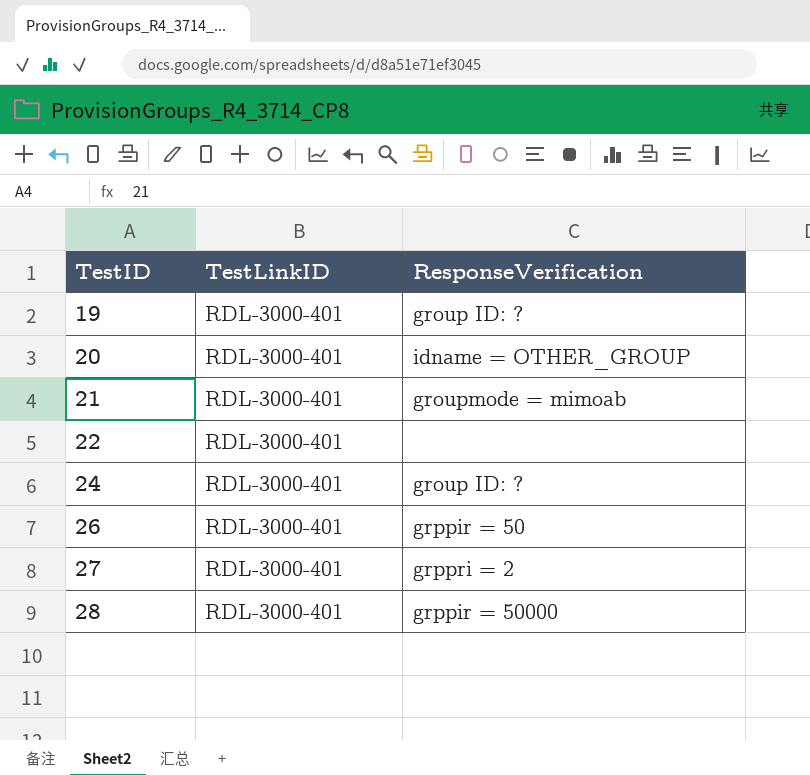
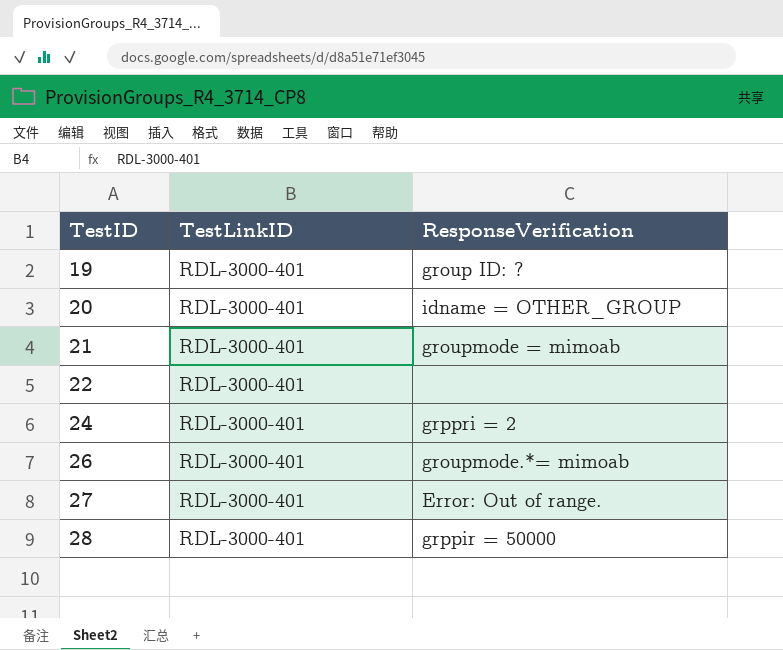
24 | ResponseVerification: group ID: ? -> grppri = 2
26 | ResponseVerification: grppir = 50 -> groupmode.*= mimoab
27 | ResponseVerification: grppri = 2 -> Error: Out of range.

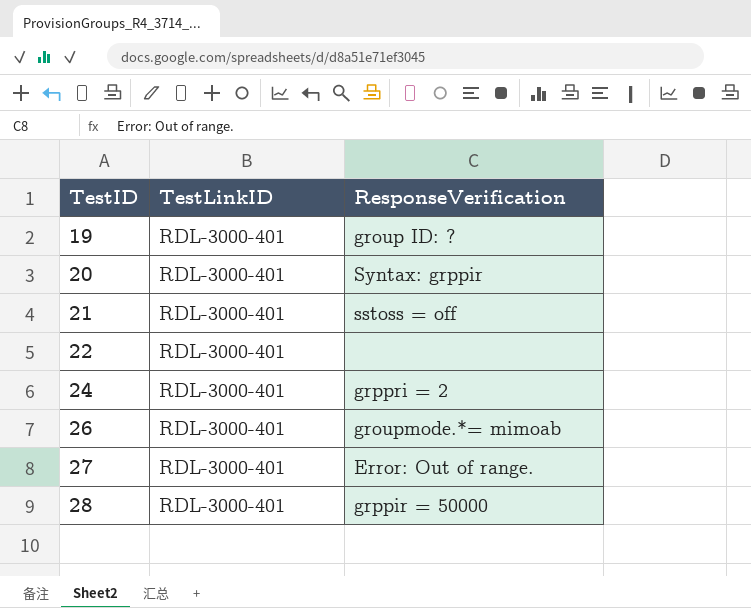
20 | ResponseVerification: idname = OTHER_GROUP -> Syntax: grppir
21 | ResponseVerification: groupmode = mimoab -> sstoss = off

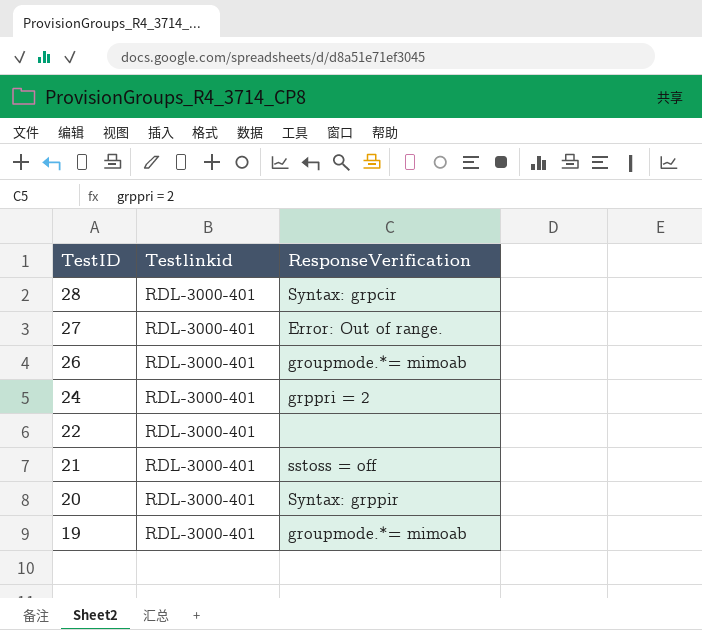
row order: TestID ascending -> TestID descending
column name: TestLinkID -> Testlinkid
28 | ResponseVerification: grppir = 50000 -> Syntax: grpcir
19 | ResponseVerification: group ID: ? -> groupmode.*= mimoab

